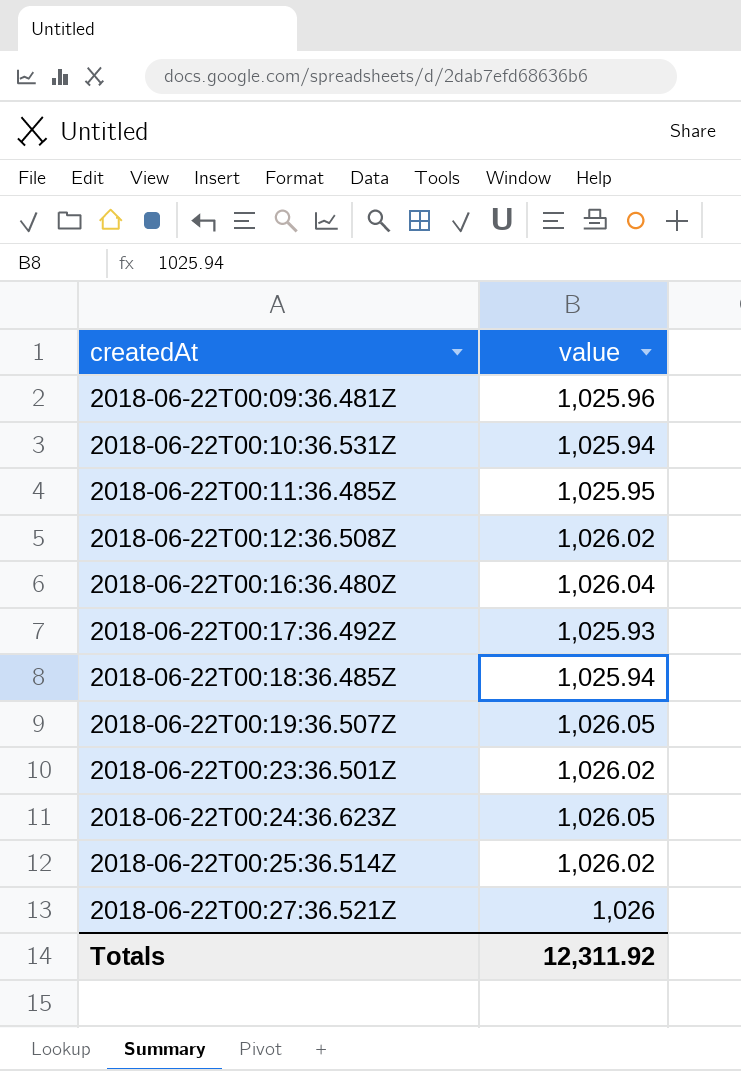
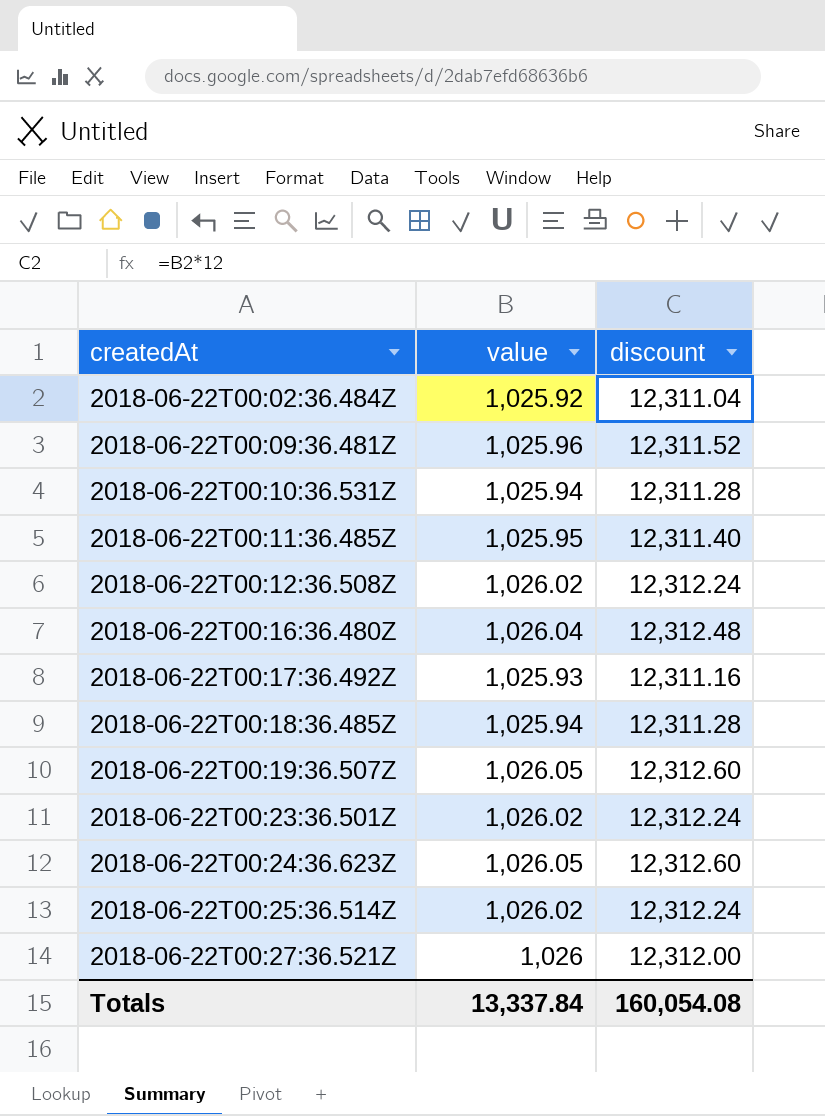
column discount | formula: none -> [value] * 12
row 2018-06-22T00:02:36.484Z: none -> 1,025.92 | 12,311.04
Totals | value: 12,311.92 -> 13,337.84

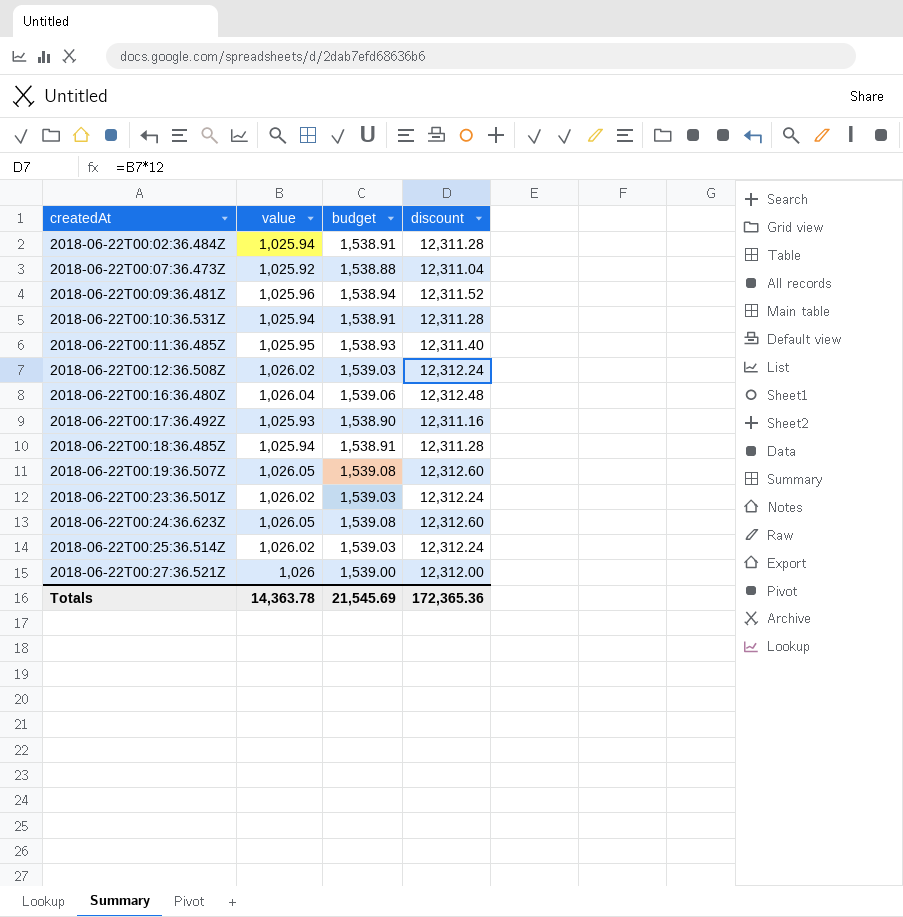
column budget | formula: none -> [value] * 1.5
2018-06-22T00:02:36.484Z | value: 1,025.92 -> 1,025.94
2018-06-22T00:02:36.484Z | discount: 12,311.04 -> 12,311.28
row 2018-06-22T00:07:36.473Z: none -> 1,025.92 | 1,538.88 | 12,311.04
Totals | value: 13,337.84 -> 14,363.78
Totals | discount: 160,054.08 -> 172,365.36

